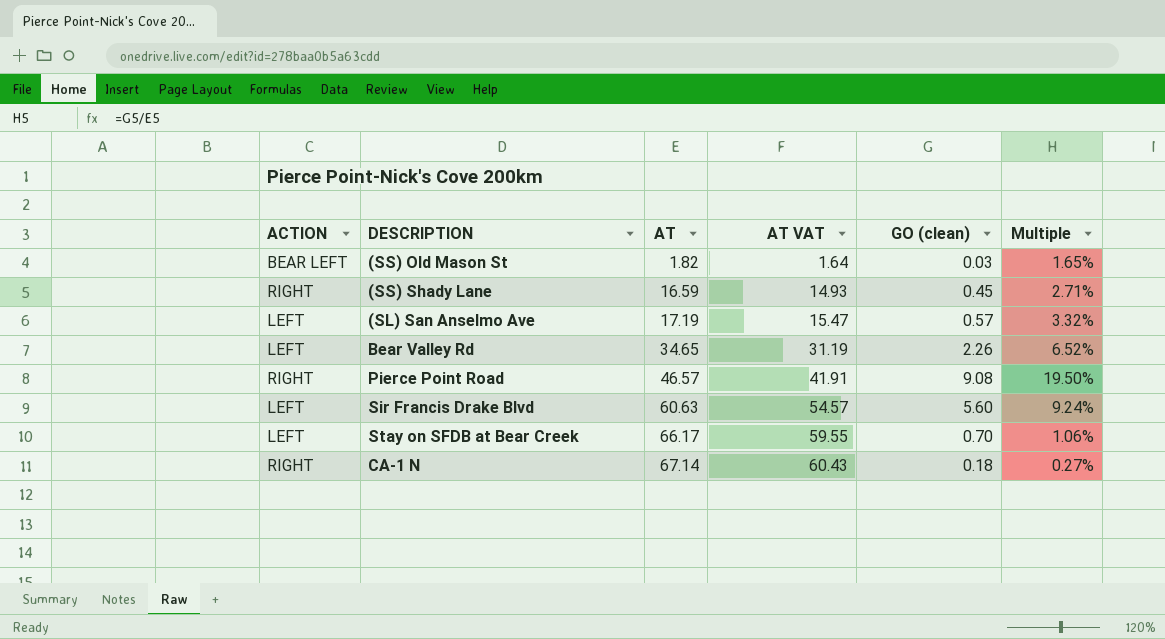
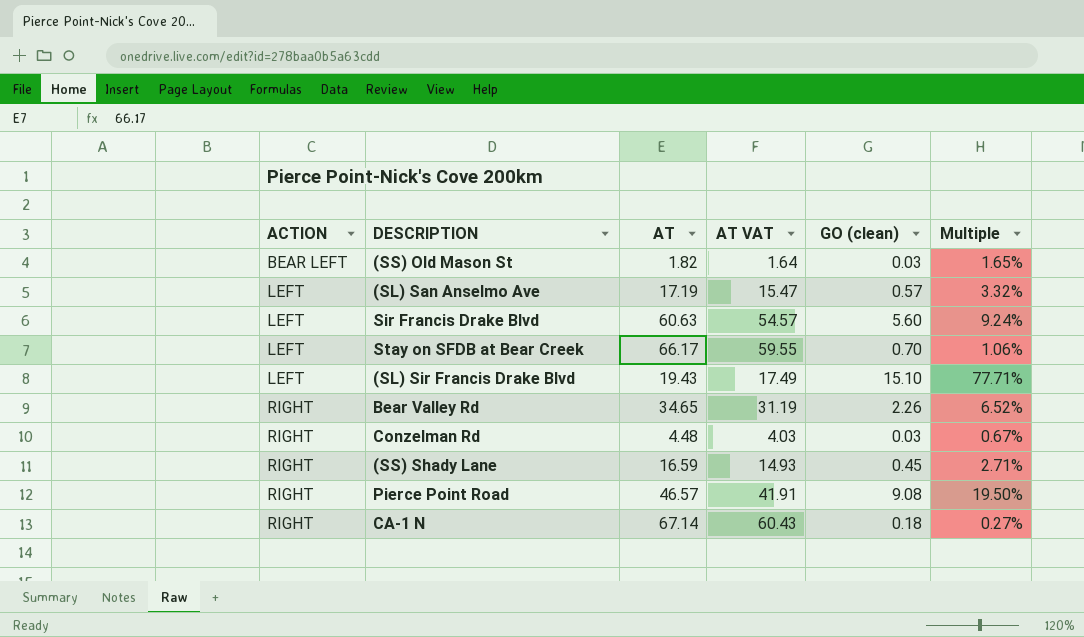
row order: AT ascending -> ACTION ascending
row (SL) Sir Francis Drake Blvd: none -> LEFT | 19.43 | 17.49 | 15.10 | 77.71%
Bear Valley Rd | ACTION: LEFT -> RIGHT
row Conzelman Rd: none -> RIGHT | 4.48 | 4.03 | 0.03 | 0.67%

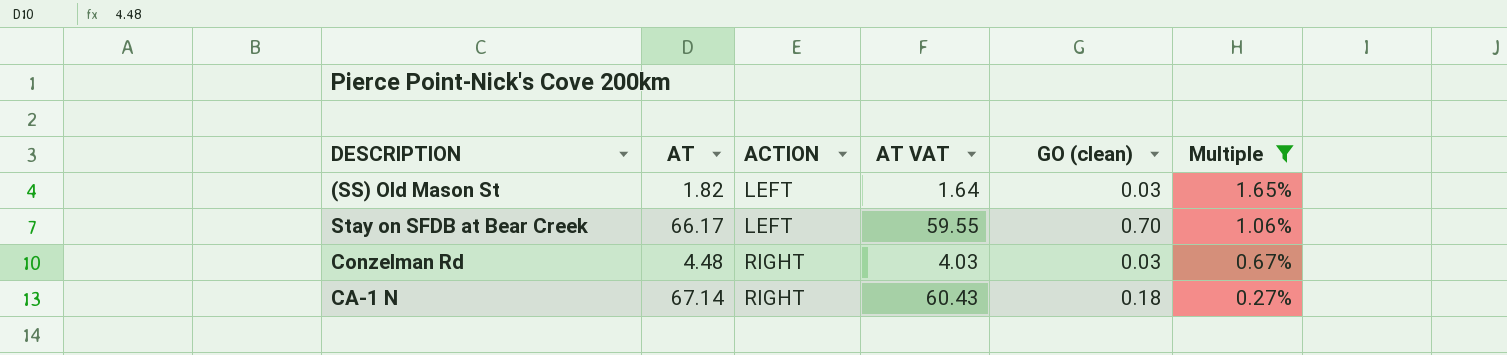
filter: none -> Multiple <= 1.65%
column ACTION | position: 1 -> 3
(SS) Old Mason St | ACTION: BEAR LEFT -> LEFT

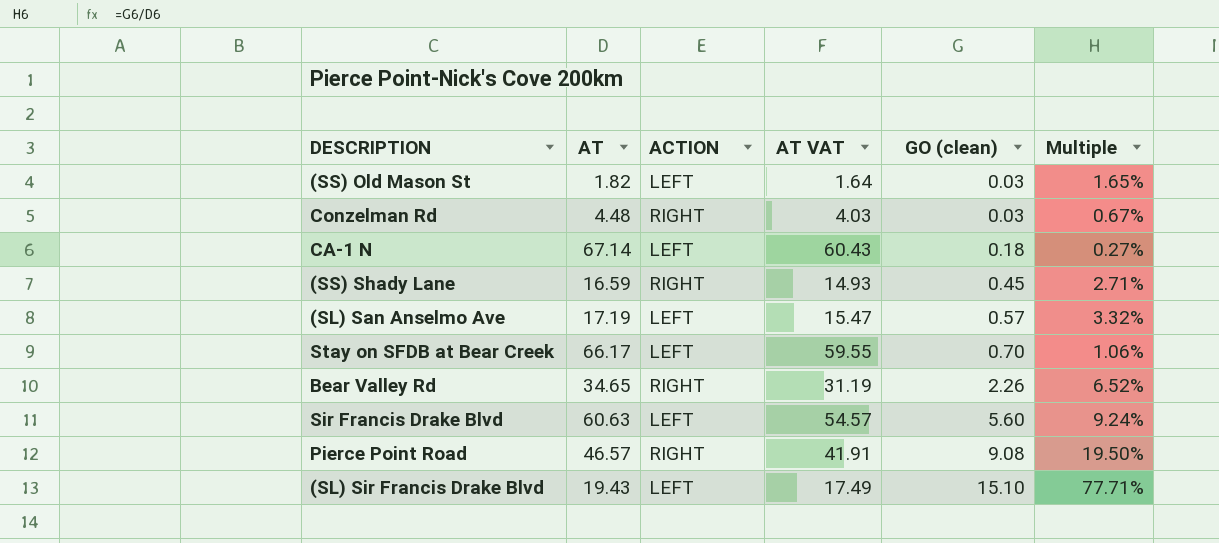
filter: Multiple <= 1.65% -> none
row order: ACTION ascending -> GO (clean) ascending
CA-1 N | ACTION: RIGHT -> LEFT

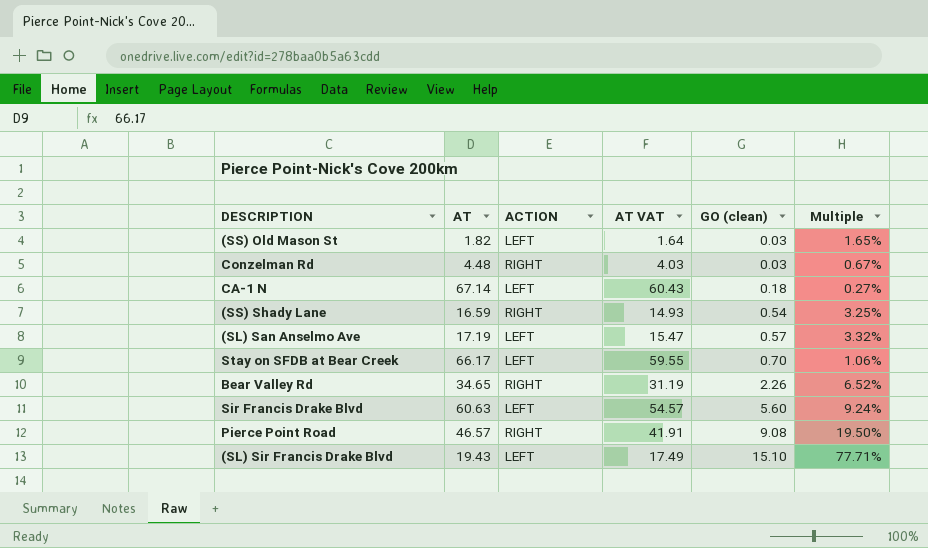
(SS) Shady Lane | GO (clean): 0.45 -> 0.54
(SS) Shady Lane | Multiple: 2.71% -> 3.25%

